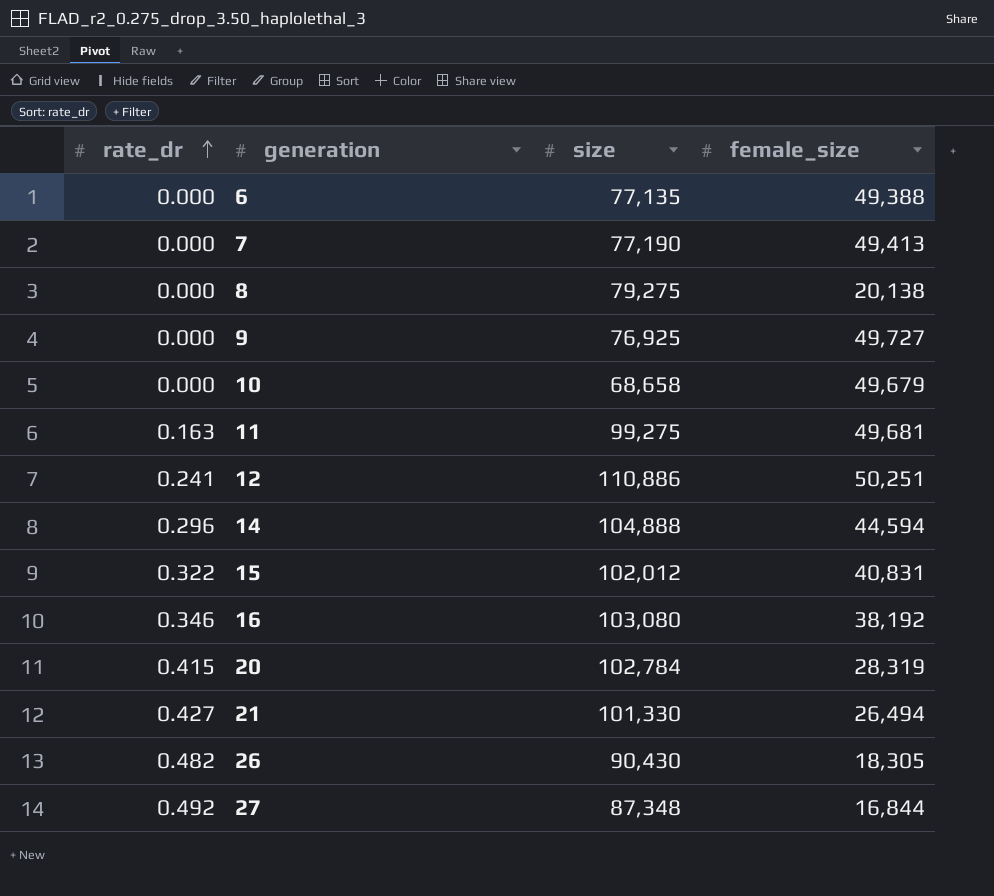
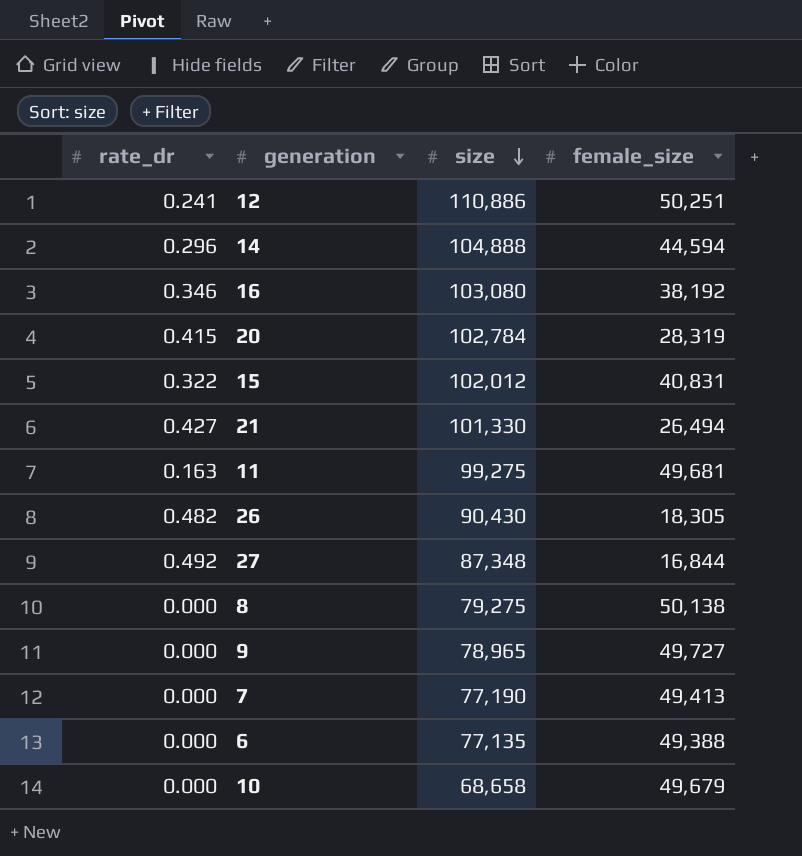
row order: rate_dr ascending -> size descending
8 | female_size: 20,138 -> 50,138
9 | size: 76,925 -> 78,965

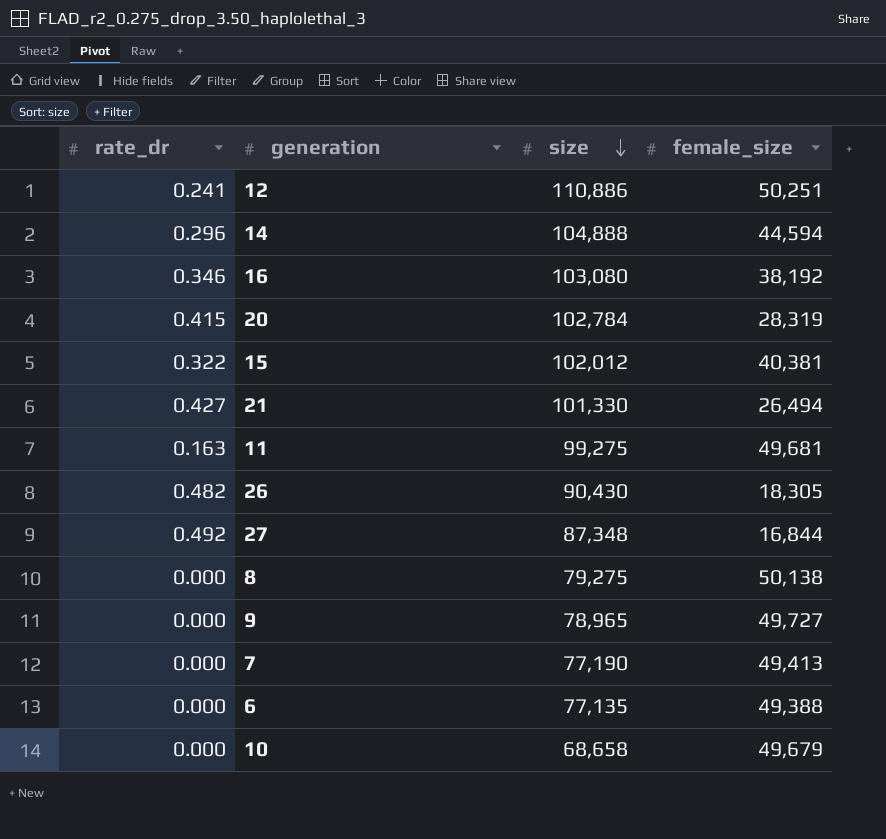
15 | female_size: 40,831 -> 40,381

